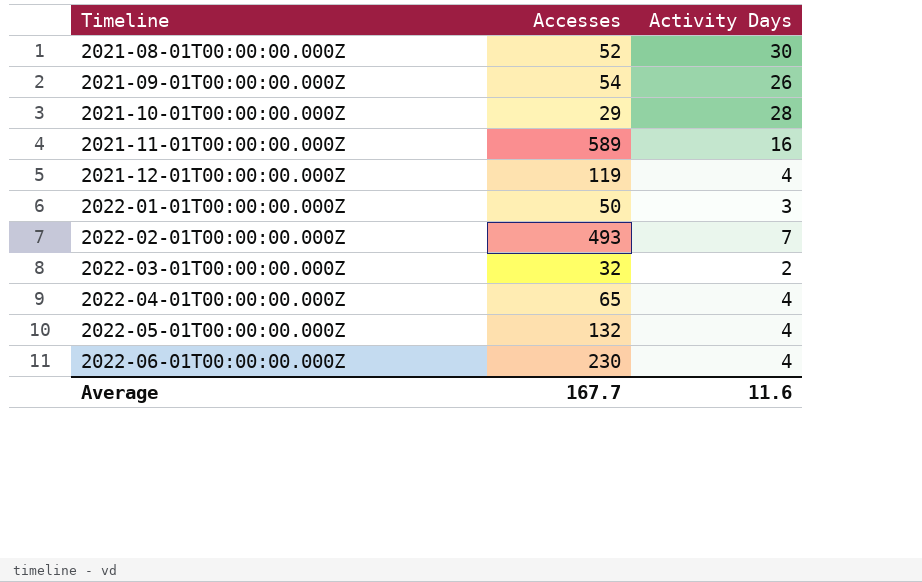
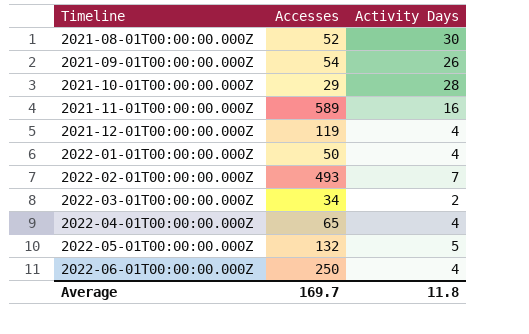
2022-01-01T00:00:00.000Z | Activity Days: 3 -> 4
2022-03-01T00:00:00.000Z | Accesses: 32 -> 34
2022-05-01T00:00:00.000Z | Activity Days: 4 -> 5
2022-06-01T00:00:00.000Z | Accesses: 230 -> 250
Average | Accesses: 167.7 -> 169.7
Average | Activity Days: 11.6 -> 11.8

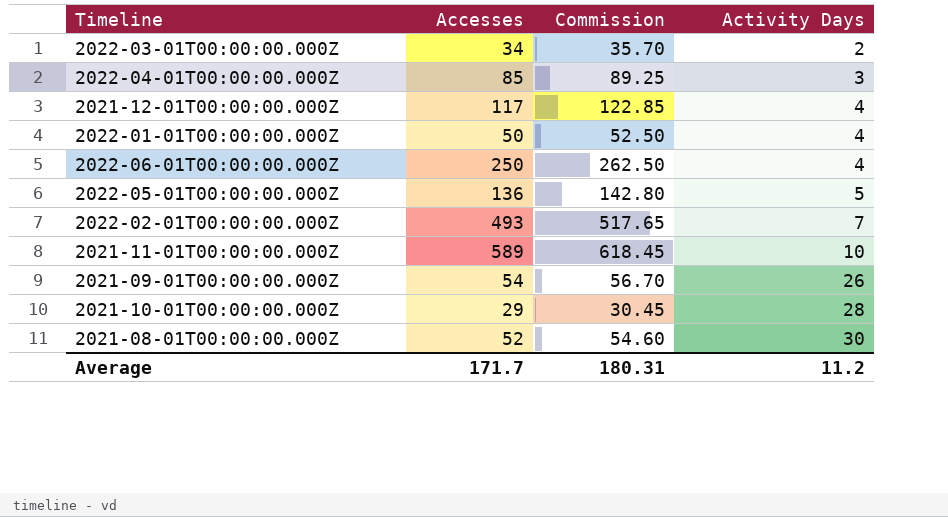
row order: Timeline ascending -> Activity Days ascending
column Commission | formula: none -> [Accesses] * 1.05
2022-04-01T00:00:00.000Z | Accesses: 65 -> 85
2022-04-01T00:00:00.000Z | Activity Days: 4 -> 3
2021-12-01T00:00:00.000Z | Accesses: 119 -> 117
2022-05-01T00:00:00.000Z | Accesses: 132 -> 136
2021-11-01T00:00:00.000Z | Activity Days: 16 -> 10
Average | Accesses: 169.7 -> 171.7
Average | Activity Days: 11.8 -> 11.2

